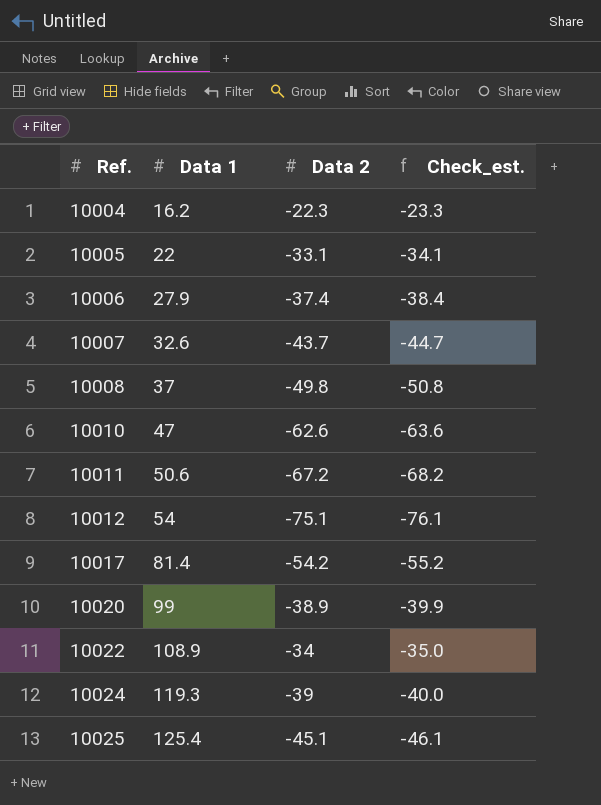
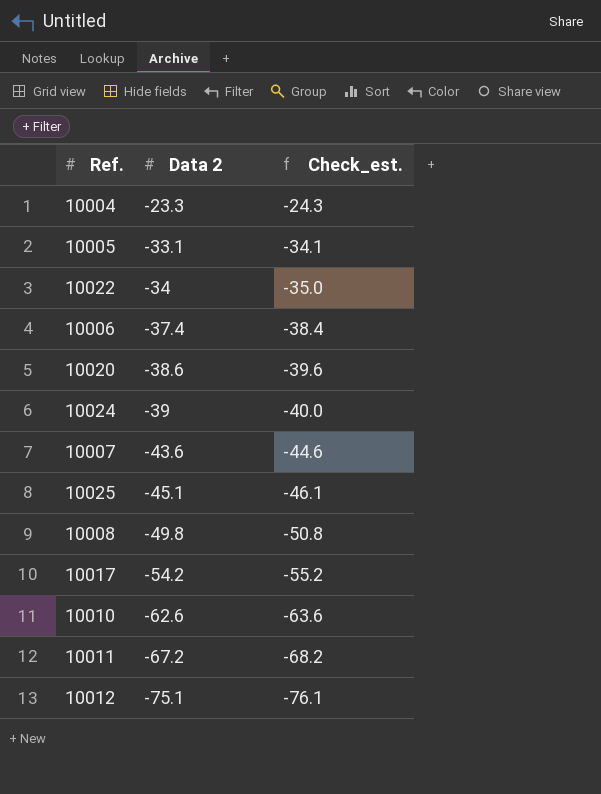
row order: Ref. ascending -> Data 2 descending
column Data 1 | position: 2 -> none
10004 | Data 2: -22.3 -> -23.3
10004 | Check_est.: -23.3 -> -24.3
10020 | Data 2: -38.9 -> -38.6
10020 | Check_est.: -39.9 -> -39.6
10007 | Data 2: -43.7 -> -43.6
10007 | Check_est.: -44.7 -> -44.6

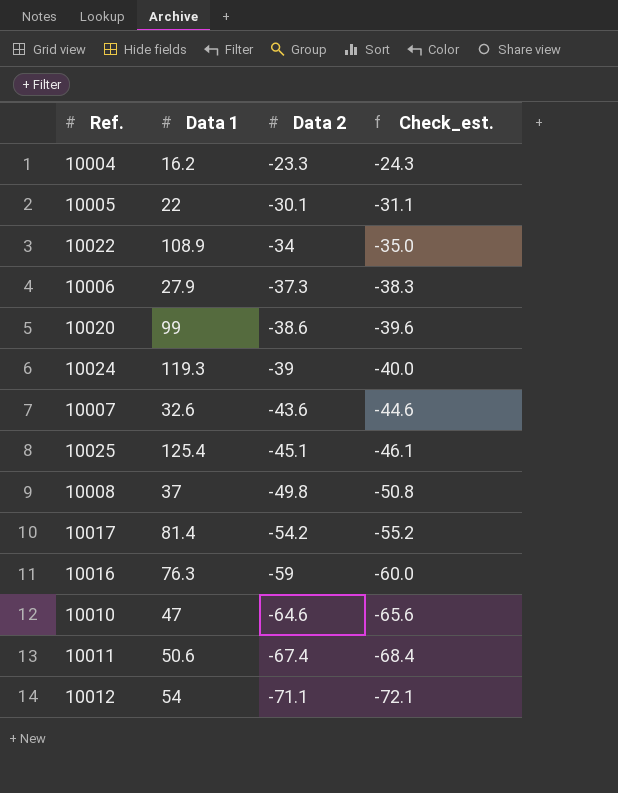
column Data 1 | position: none -> 2
10005 | Data 2: -33.1 -> -30.1
10005 | Check_est.: -34.1 -> -31.1
10006 | Data 2: -37.4 -> -37.3
10006 | Check_est.: -38.4 -> -38.3
row 10016: none -> 76.3 | -59 | -60.0
10010 | Data 2: -62.6 -> -64.6
10010 | Check_est.: -63.6 -> -65.6
10011 | Data 2: -67.2 -> -67.4
10011 | Check_est.: -68.2 -> -68.4
10012 | Data 2: -75.1 -> -71.1
10012 | Check_est.: -76.1 -> -72.1

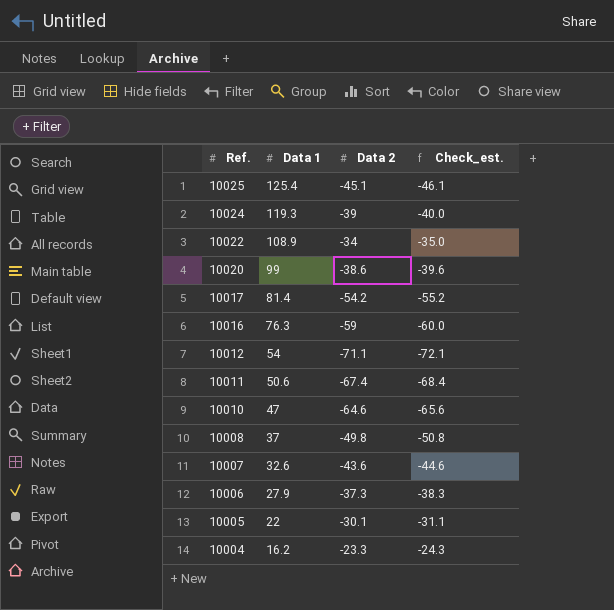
row order: Data 2 descending -> Ref. descending

